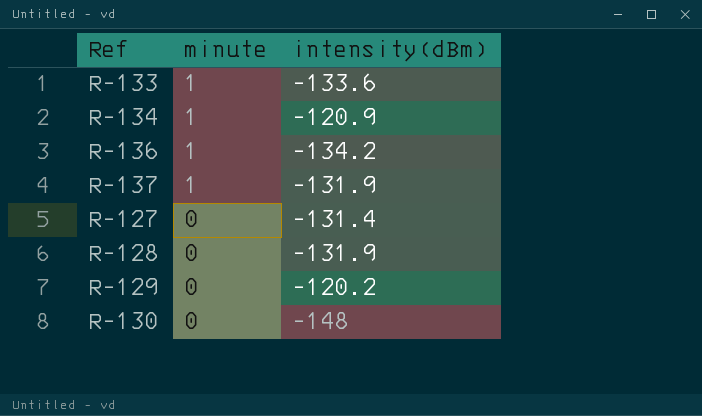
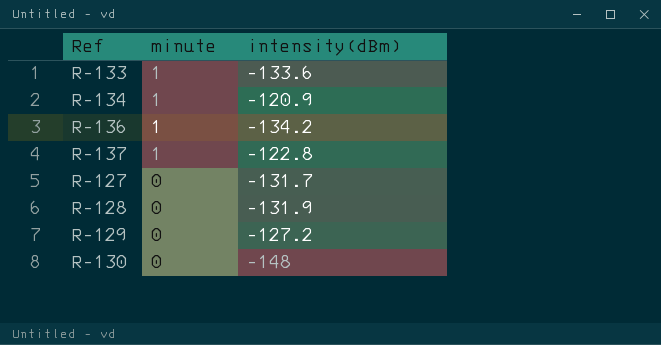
R-137 | intensity(dBm): -131.9 -> -122.8
R-127 | intensity(dBm): -131.4 -> -131.7
R-129 | intensity(dBm): -120.2 -> -127.2

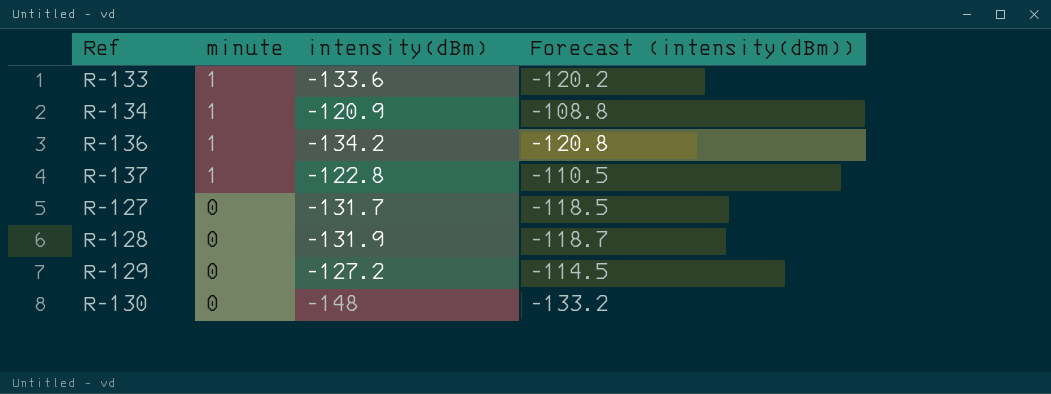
column Forecast (intensity(dBm)) | formula: none -> [intensity(dBm)] * 0.9

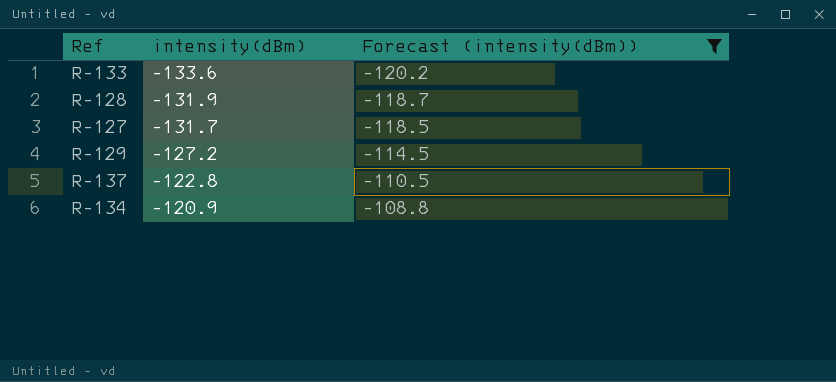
filter: none -> Forecast (intensity(dBm)) >= -120.2
row order: minute descending -> intensity(dBm) ascending
column minute | position: 2 -> none

